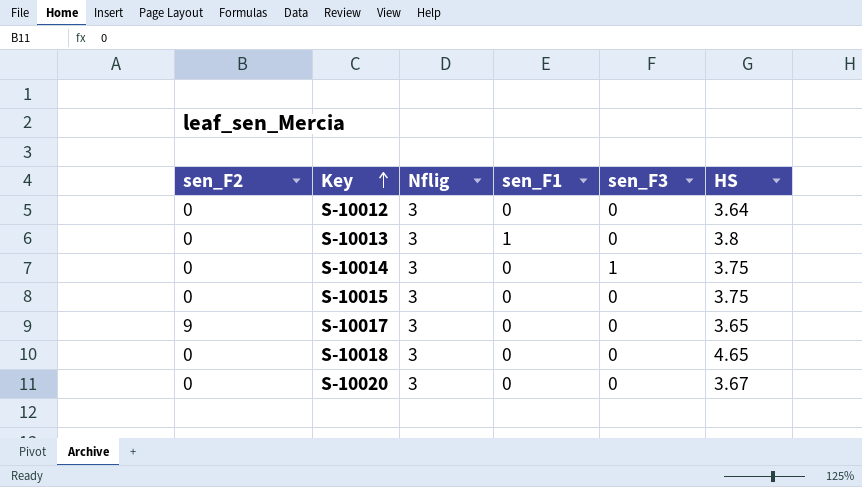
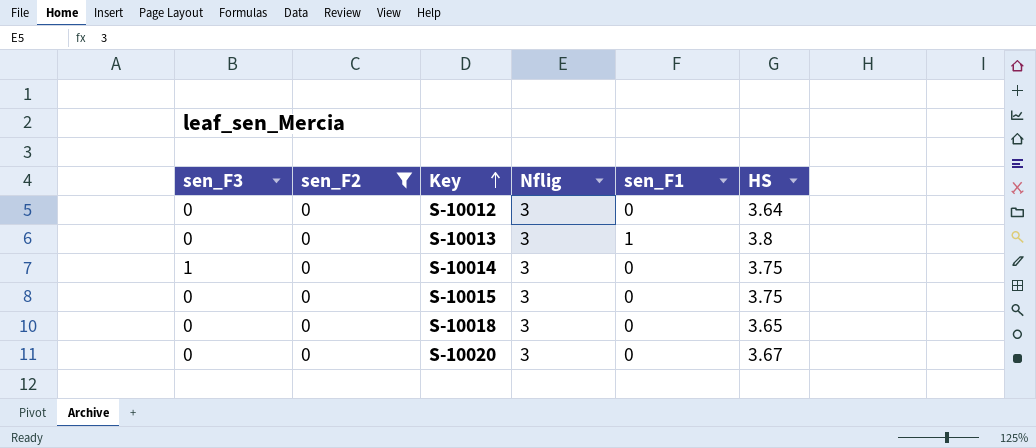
filter: none -> sen_F2 = 0
column sen_F3 | position: 5 -> 1
S-10018 | HS: 4.65 -> 3.65

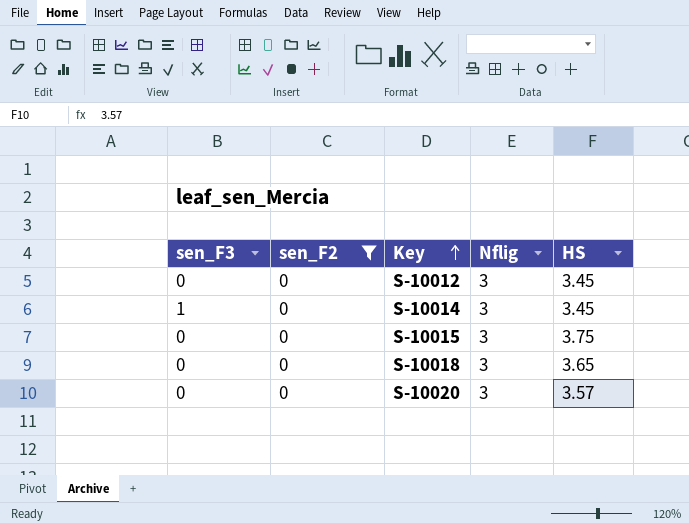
column sen_F1 | position: 5 -> none
row S-10013: 0 | 0 | 3 | 1 | 3.8 -> none
S-10012 | HS: 3.64 -> 3.45
S-10014 | HS: 3.75 -> 3.45
S-10020 | HS: 3.67 -> 3.57

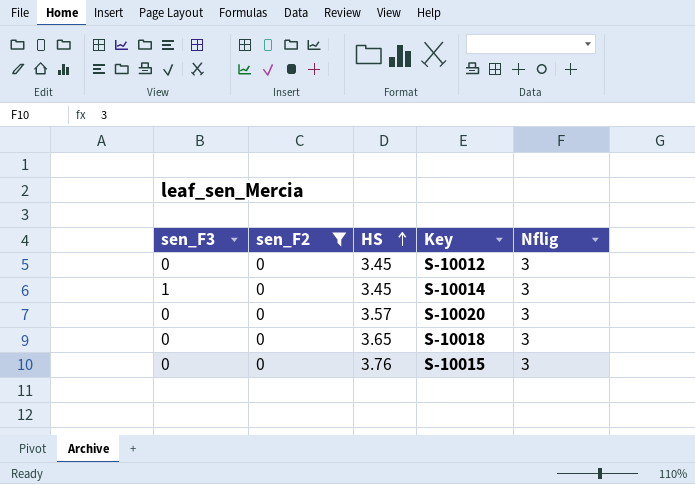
row order: Key ascending -> HS ascending
column HS | position: 5 -> 3
S-10015 | HS: 3.75 -> 3.76

